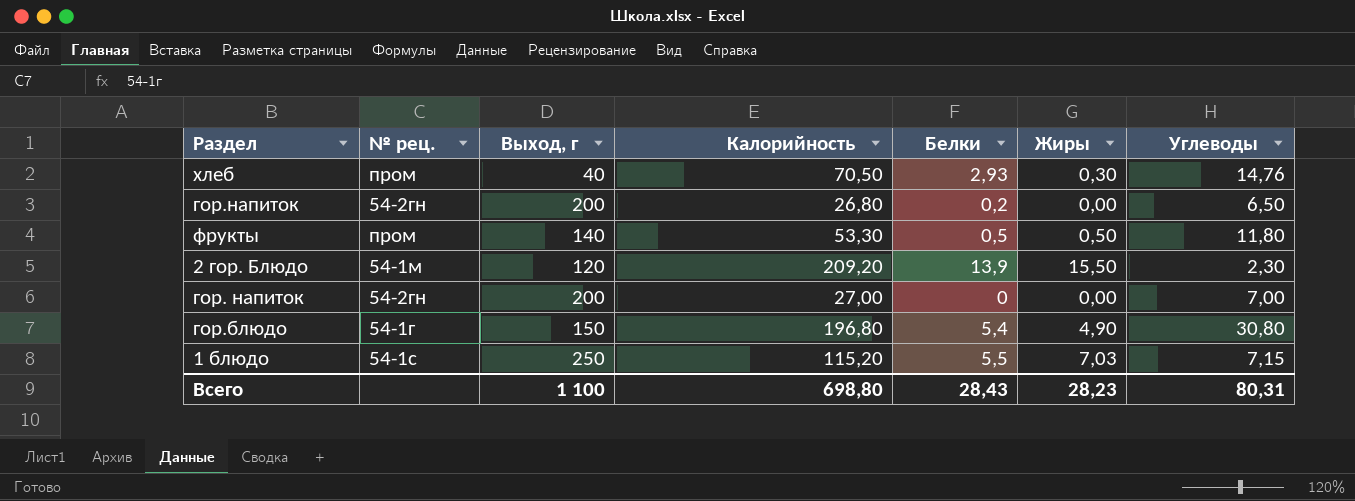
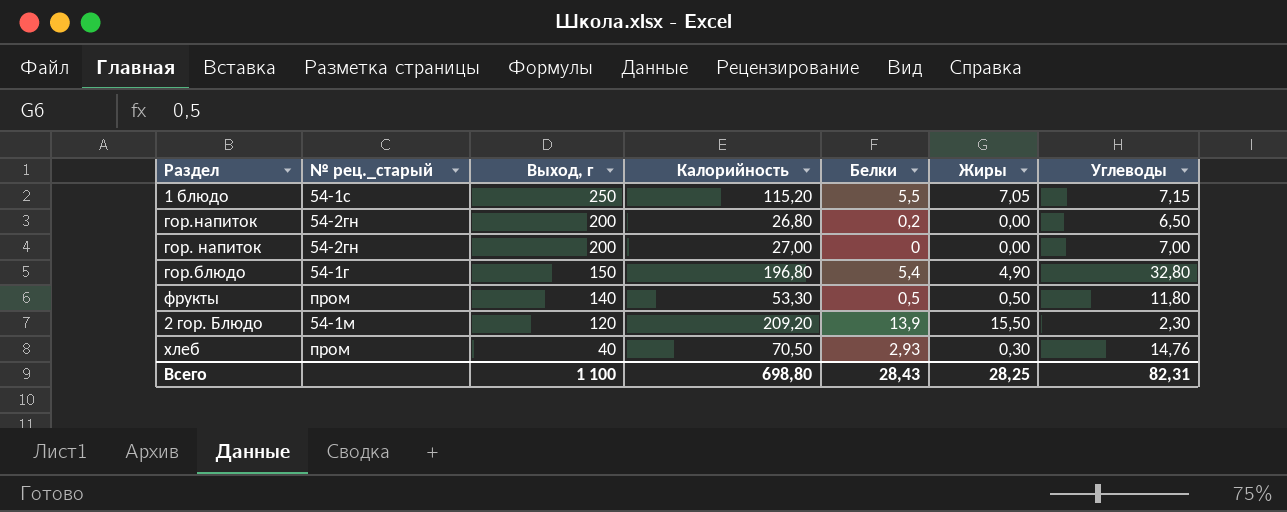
row order: none -> Выход, г descending
column name: № рец. -> № рец._старый
1 блюдо | Жиры: 7,03 -> 7,05
гор.блюдо | Углеводы: 30,80 -> 32,80
Всего | Жиры: 28,23 -> 28,25
Всего | Углеводы: 80,31 -> 82,31

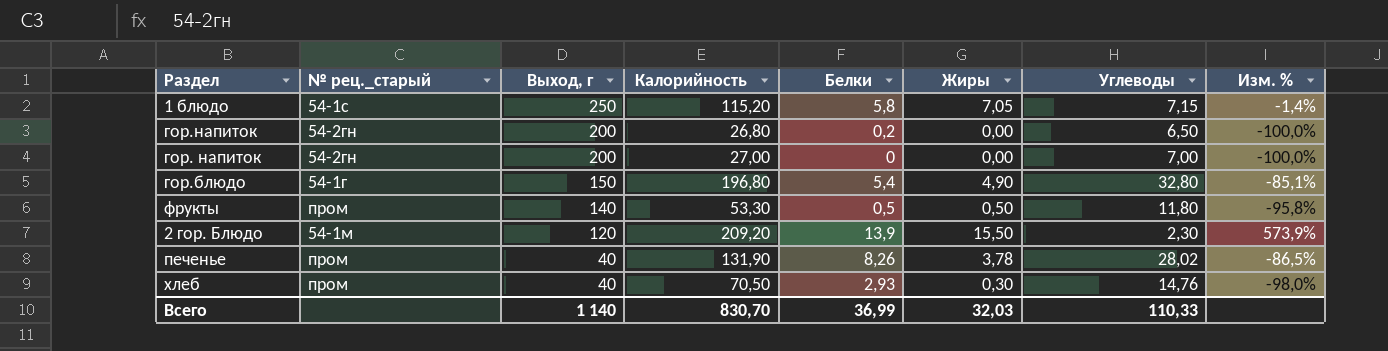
column Изм. % | formula: none -> ([Жиры] - [Углеводы]) / [Углеводы]
1 блюдо | Белки: 5,5 -> 5,8
row печенье: none -> пром | 40 | 131,90 | 8,26 | 3,78 | 28,02 | -86,5%
Всего | Выход, г: 1 100 -> 1 140
Всего | Калорийность: 698,80 -> 830,70
Всего | Белки: 28,43 -> 36,99
Всего | Жиры: 28,25 -> 32,03
Всего | Углеводы: 82,31 -> 110,33

